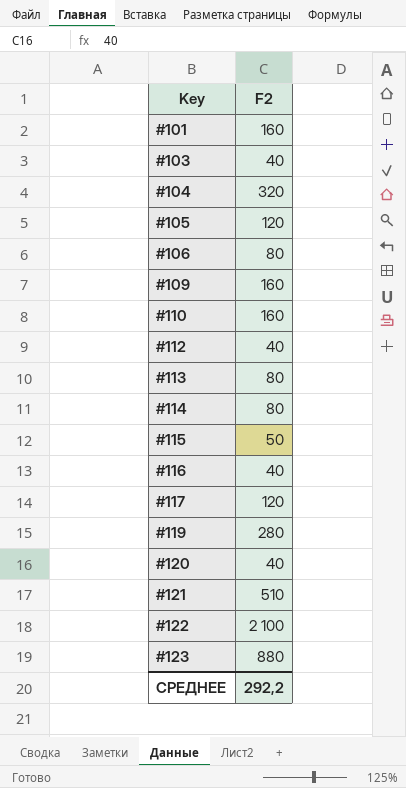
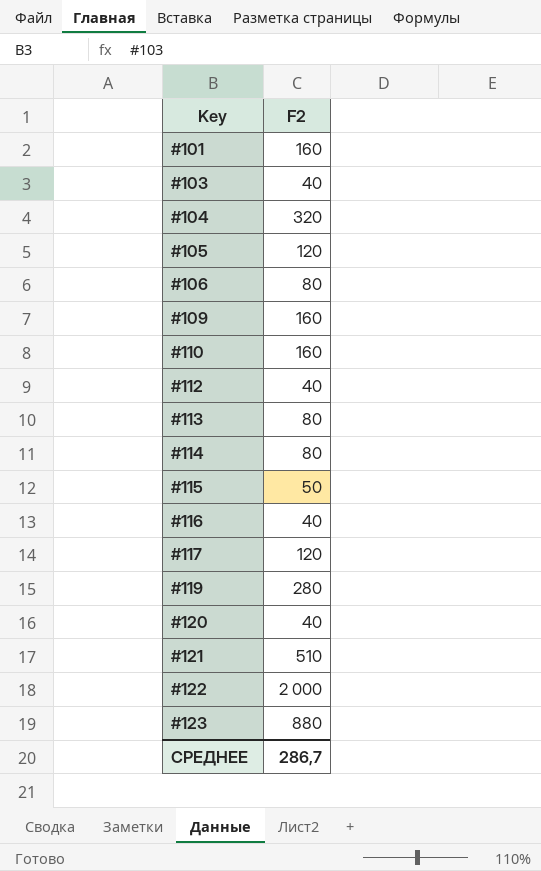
#122 | F2: 2 100 -> 2 000
СРЕДНЕЕ | F2: 292,2 -> 286,7

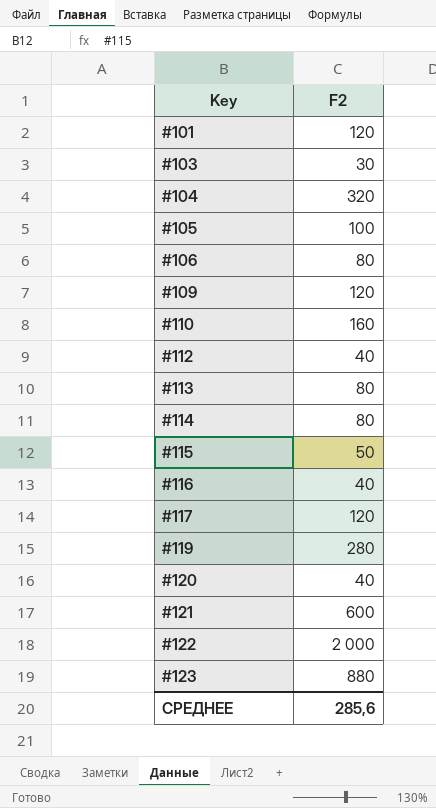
#101 | F2: 160 -> 120
#103 | F2: 40 -> 30
#105 | F2: 120 -> 100
#109 | F2: 160 -> 120
#121 | F2: 510 -> 600
СРЕДНЕЕ | F2: 286,7 -> 285,6

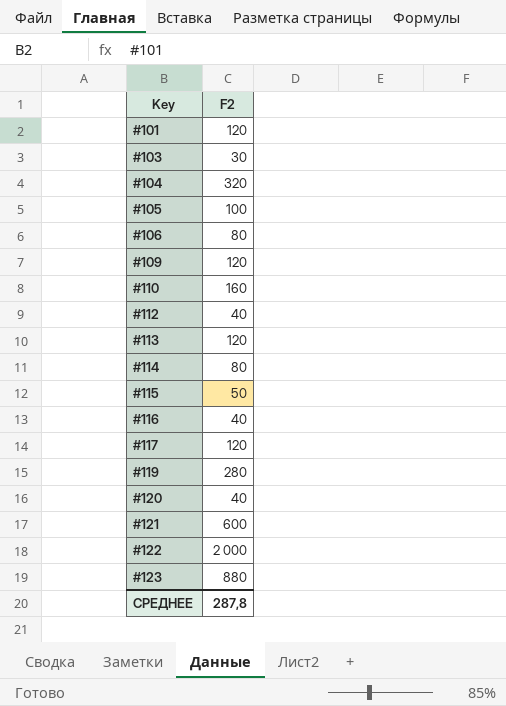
#113 | F2: 80 -> 120
СРЕДНЕЕ | F2: 285,6 -> 287,8

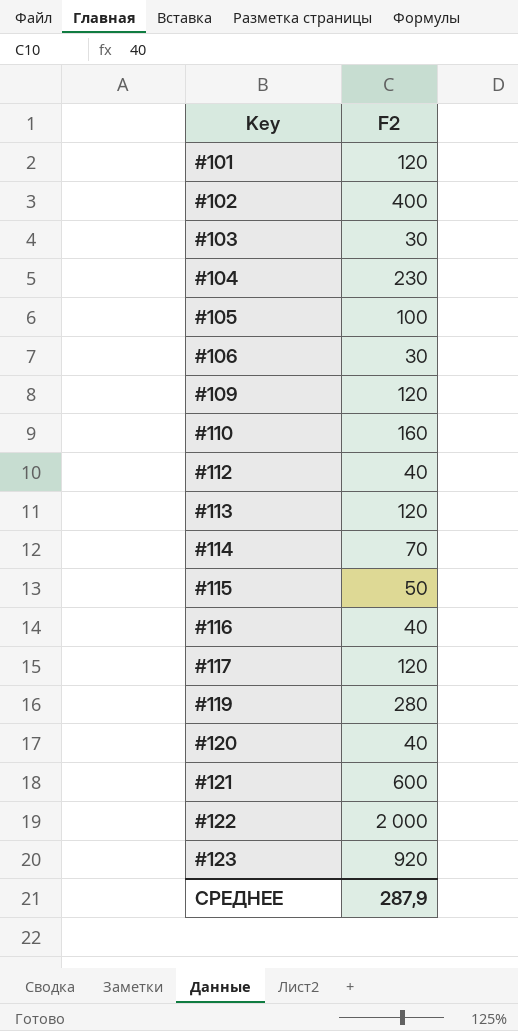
row #102: none -> 400
#104 | F2: 320 -> 230
#106 | F2: 80 -> 30
#114 | F2: 80 -> 70
#123 | F2: 880 -> 920
СРЕДНЕЕ | F2: 287,8 -> 287,9

